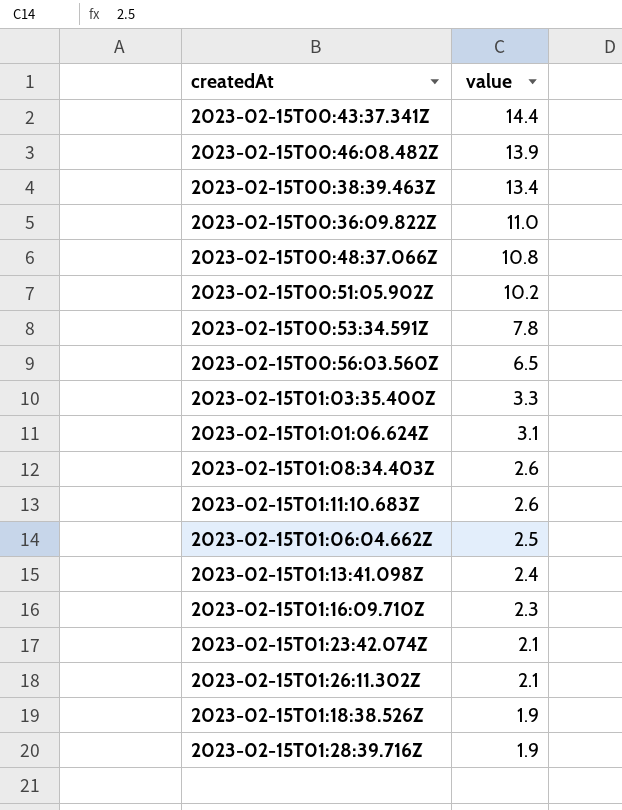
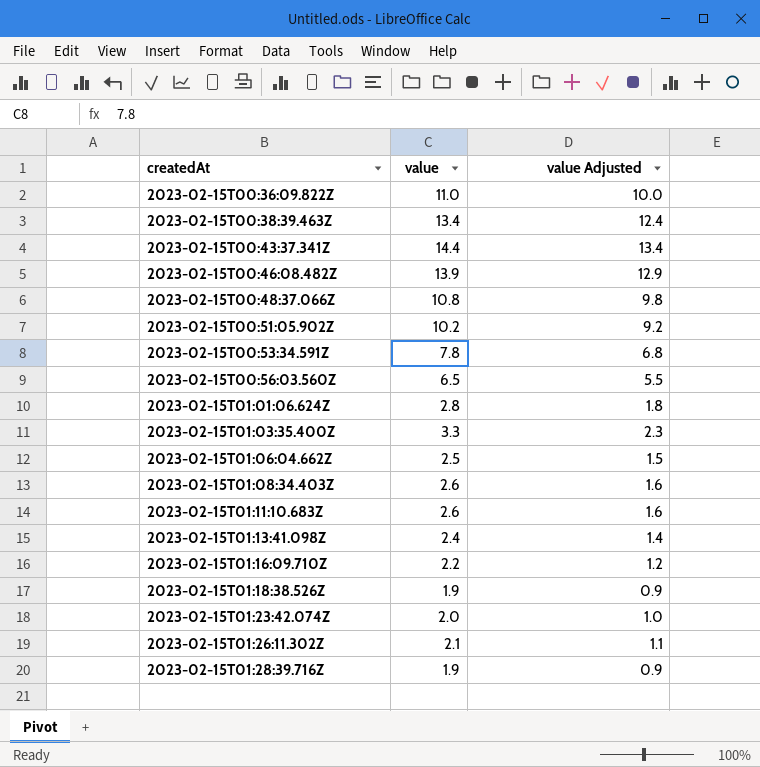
row order: value descending -> createdAt ascending
column value Adjusted | formula: none -> [value] - 1
2023-02-15T01:01:06.624Z | value: 3.1 -> 2.8
2023-02-15T01:16:09.710Z | value: 2.3 -> 2.2
2023-02-15T01:23:42.074Z | value: 2.1 -> 2.0

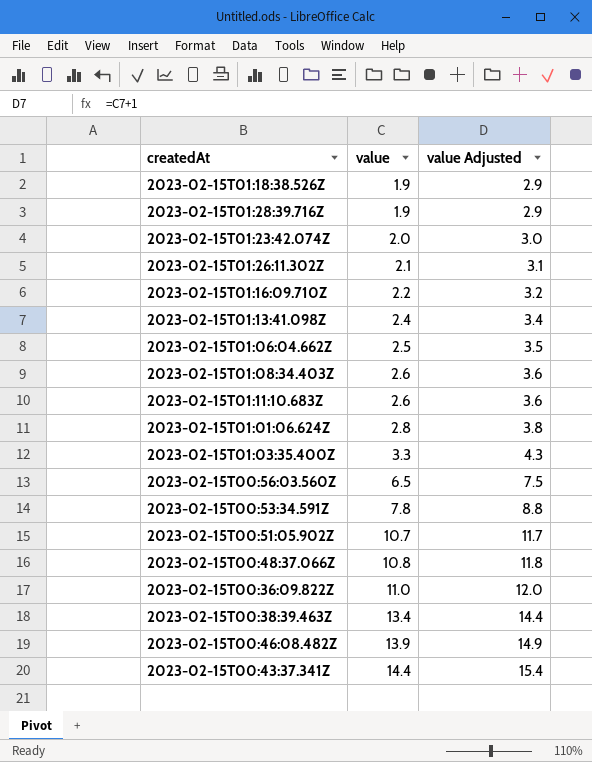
row order: createdAt ascending -> value ascending
column value Adjusted | formula: [value] - 1 -> [value] + 1
2023-02-15T00:51:05.902Z | value: 10.2 -> 10.7

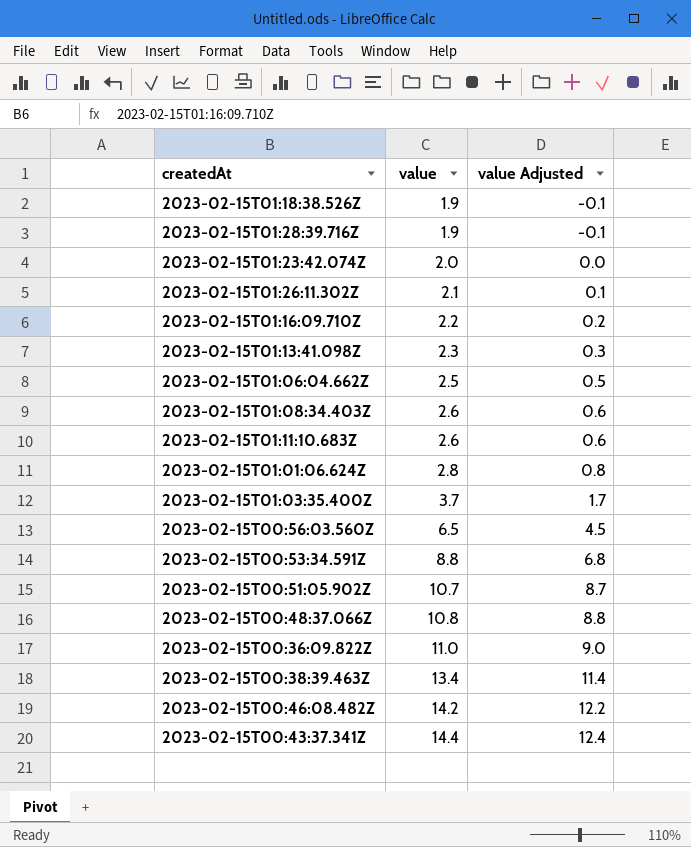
column value Adjusted | formula: [value] + 1 -> [value] - 2
2023-02-15T01:13:41.098Z | value: 2.4 -> 2.3
2023-02-15T01:03:35.400Z | value: 3.3 -> 3.7
2023-02-15T00:53:34.591Z | value: 7.8 -> 8.8
2023-02-15T00:46:08.482Z | value: 13.9 -> 14.2

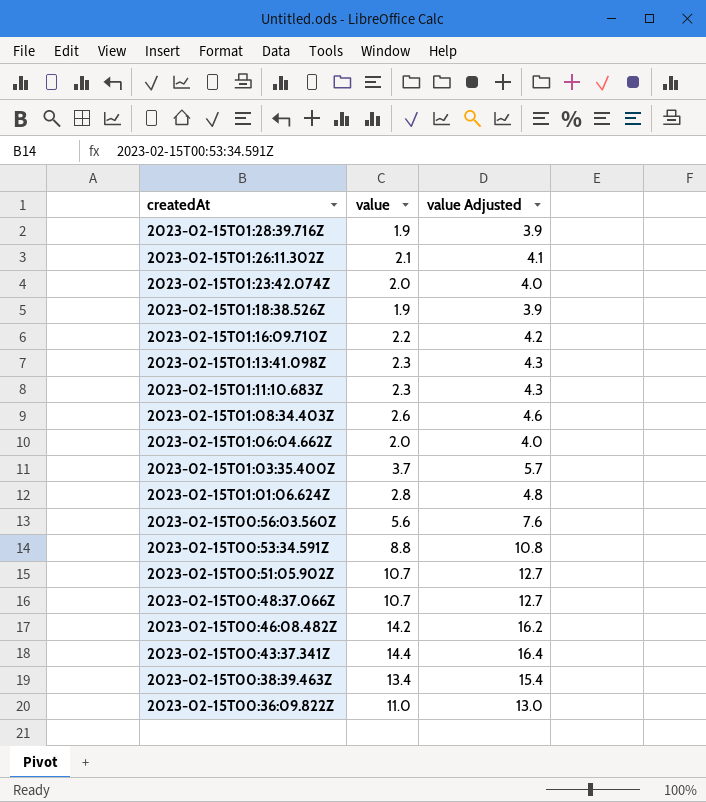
row order: value ascending -> createdAt descending
column value Adjusted | formula: [value] - 2 -> [value] + 2
2023-02-15T01:11:10.683Z | value: 2.6 -> 2.3
2023-02-15T01:06:04.662Z | value: 2.5 -> 2.0
2023-02-15T00:56:03.560Z | value: 6.5 -> 5.6
2023-02-15T00:48:37.066Z | value: 10.8 -> 10.7

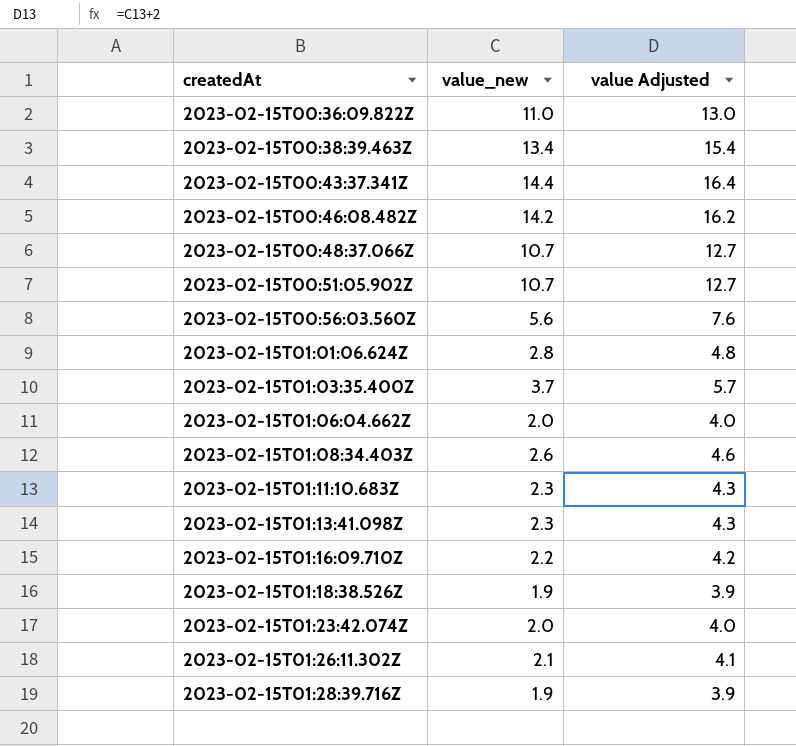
row order: createdAt descending -> createdAt ascending
column name: value -> value_new
row 2023-02-15T00:53:34.591Z: 8.8 | 10.8 -> none

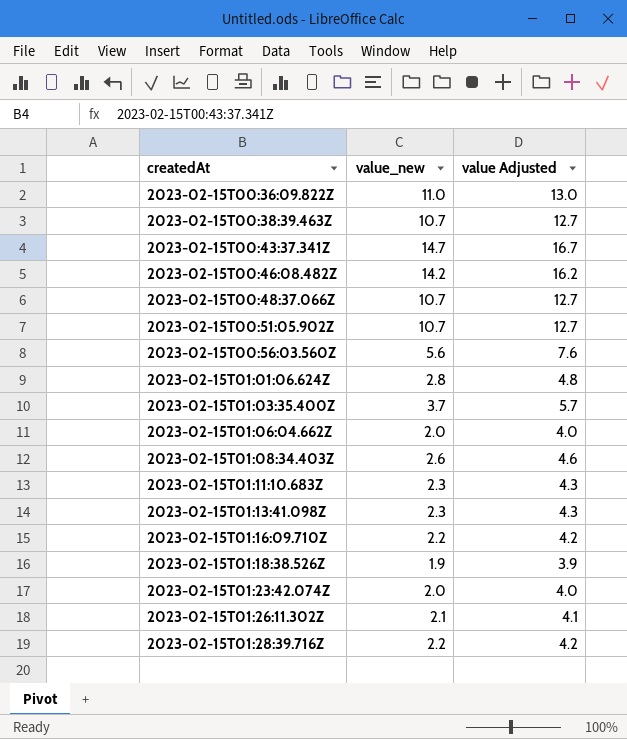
2023-02-15T00:38:39.463Z | value_new: 13.4 -> 10.7
2023-02-15T00:38:39.463Z | value Adjusted: 15.4 -> 12.7
2023-02-15T00:43:37.341Z | value_new: 14.4 -> 14.7
2023-02-15T00:43:37.341Z | value Adjusted: 16.4 -> 16.7
2023-02-15T01:28:39.716Z | value_new: 1.9 -> 2.2
2023-02-15T01:28:39.716Z | value Adjusted: 3.9 -> 4.2

